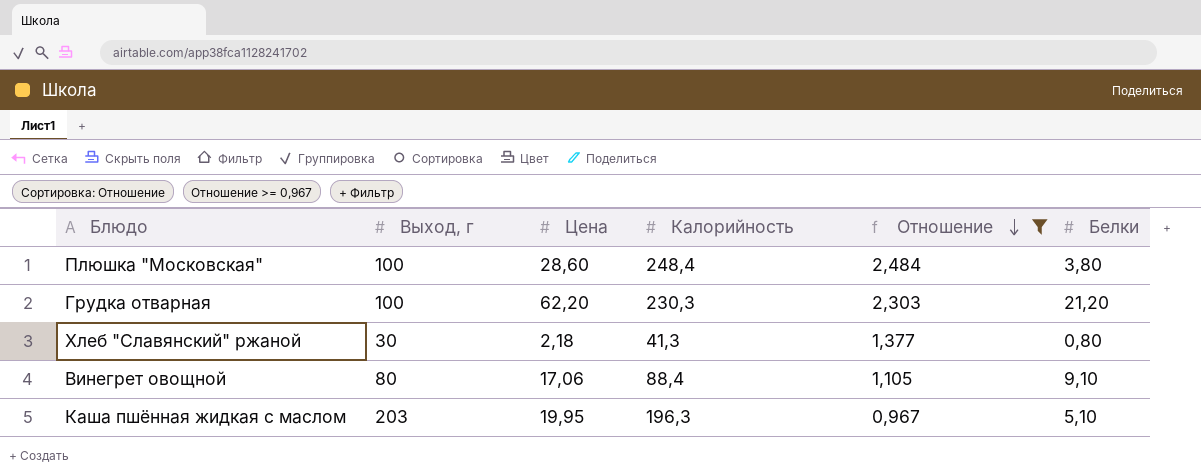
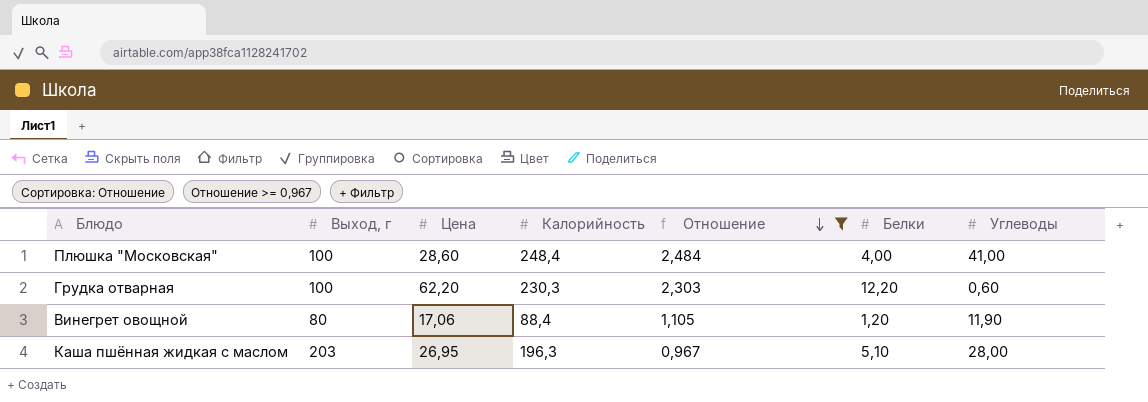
column Углеводы | position: none -> 7
row Хлеб "Славянский" ржаной: 30 | 2,18 | 41,3 | 1,377 | 0,80 -> none
Плюшка "Московская" | Белки: 3,80 -> 4,00
Грудка отварная | Белки: 21,20 -> 12,20
Винегрет овощной | Белки: 9,10 -> 1,20
Каша пшённая жидкая с маслом | Цена: 19,95 -> 26,95

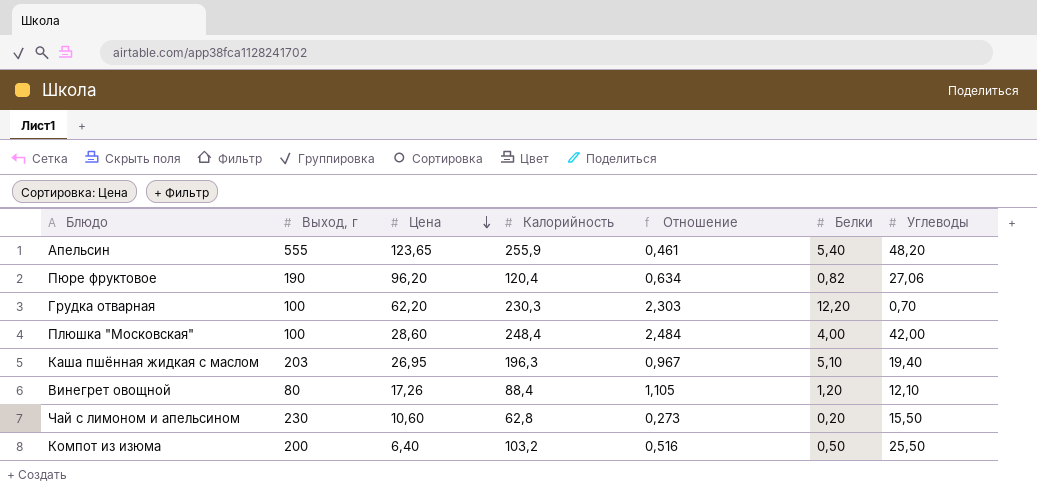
filter: Отношение >= 0,967 -> none
row order: Отношение descending -> Цена descending
Грудка отварная | Углеводы: 0,60 -> 0,70
Плюшка "Московская" | Углеводы: 41,00 -> 42,00
Каша пшённая жидкая с маслом | Углеводы: 28,00 -> 19,40
Винегрет овощной | Цена: 17,06 -> 17,26
Винегрет овощной | Углеводы: 11,90 -> 12,10

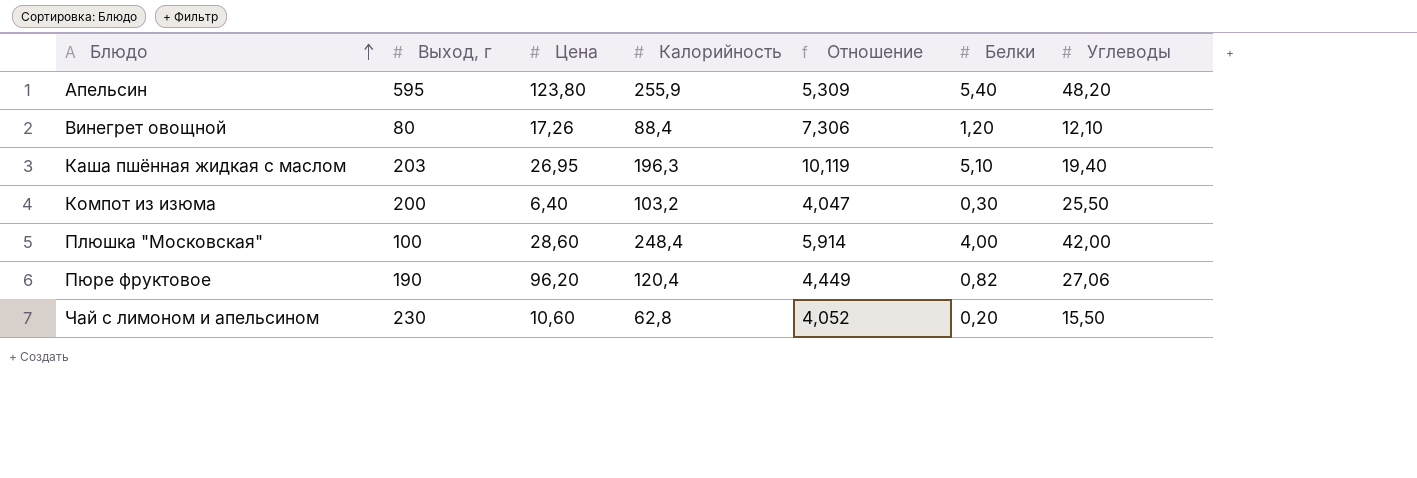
row order: Цена descending -> Блюдо ascending
column Отношение | formula: [Калорийность] / [Выход, г] -> [Калорийность] / [Углеводы]
row Грудка отварная: 100 | 62,20 | 230,3 | 2,303 | 12,20 | 0,70 -> none
Апельсин | Выход, г: 555 -> 595
Апельсин | Цена: 123,65 -> 123,80
Компот из изюма | Белки: 0,50 -> 0,30

